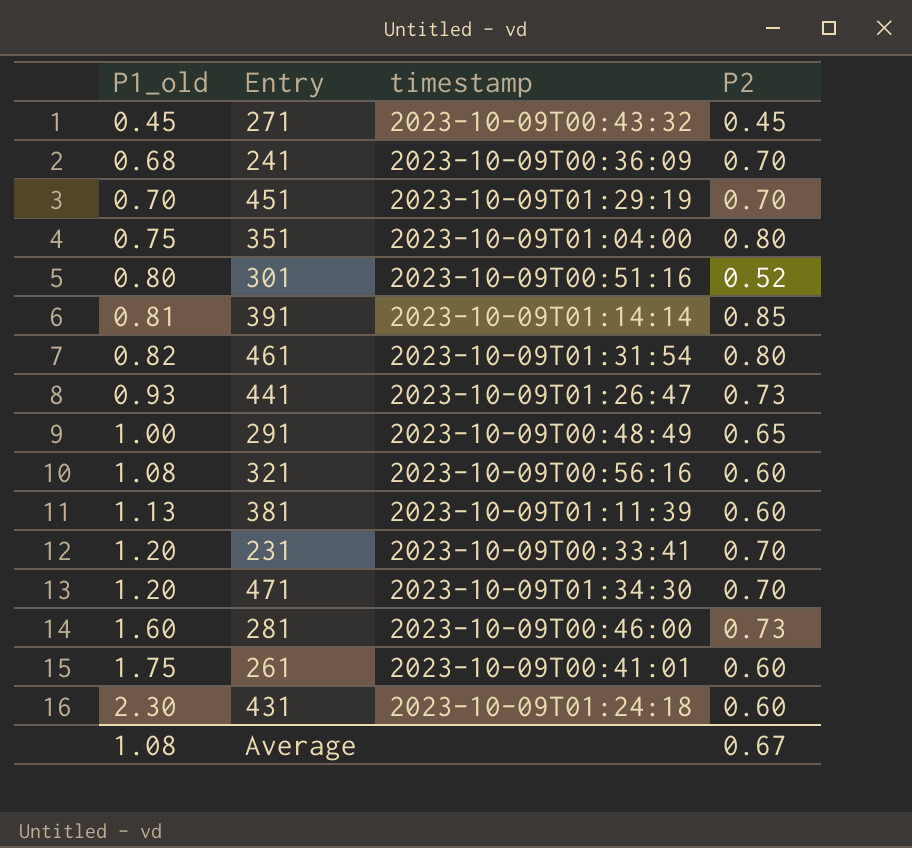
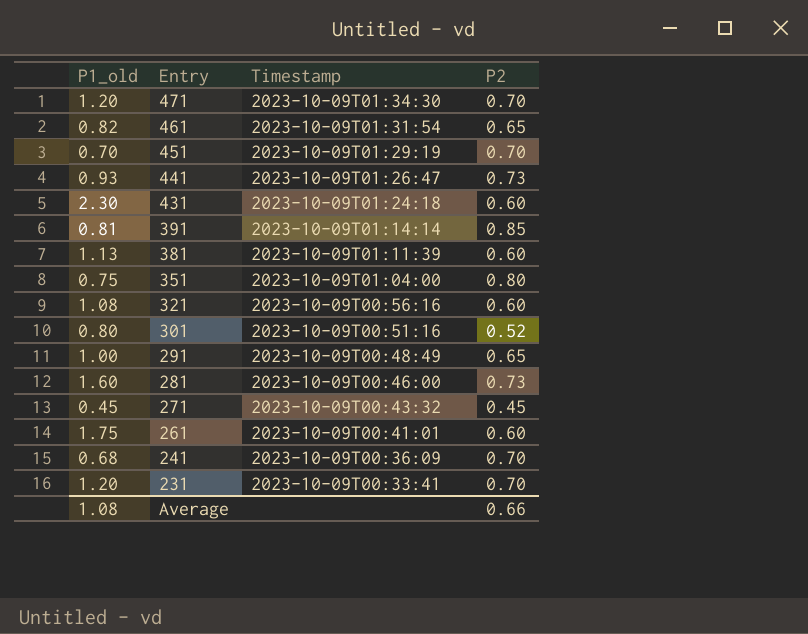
row order: P1_old ascending -> Entry descending
column name: timestamp -> Timestamp
461 | P2: 0.80 -> 0.65
Average | P2: 0.67 -> 0.66

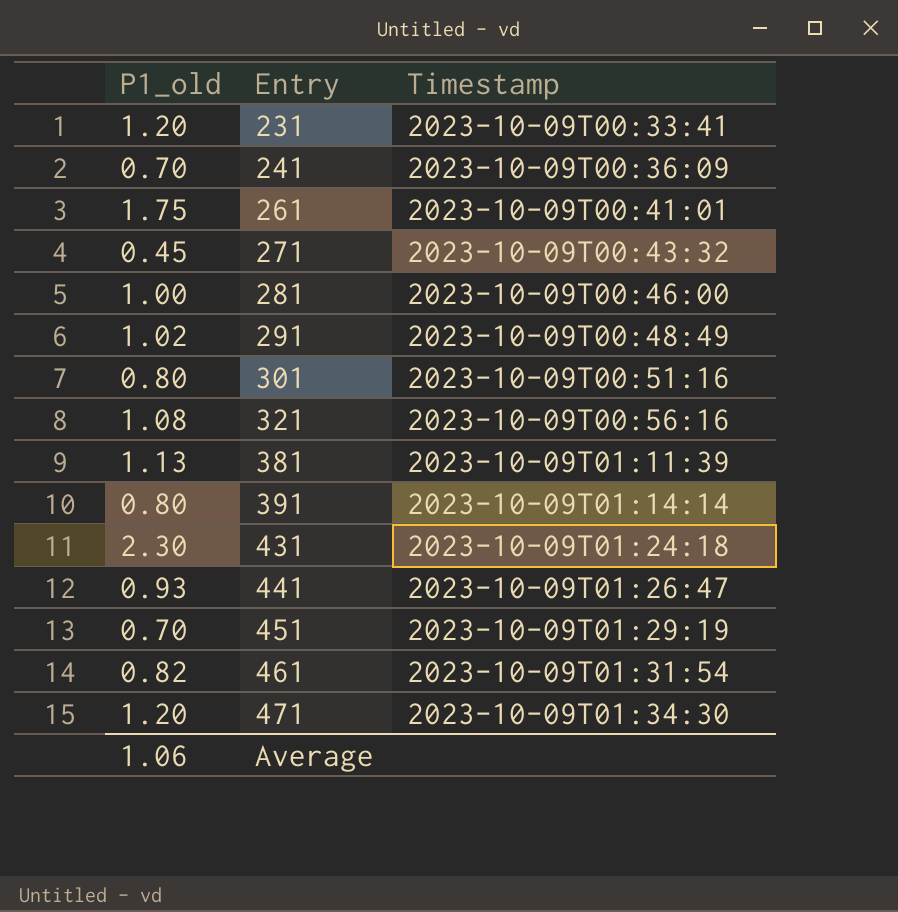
row order: Entry descending -> Entry ascending
column P2 | position: 4 -> none
row 351: 0.75 | 2023-10-09T01:04:00 | 0.80 -> none
241 | P1_old: 0.68 -> 0.70
281 | P1_old: 1.60 -> 1.00
291 | P1_old: 1.00 -> 1.02
391 | P1_old: 0.81 -> 0.80
Average | P1_old: 1.08 -> 1.06

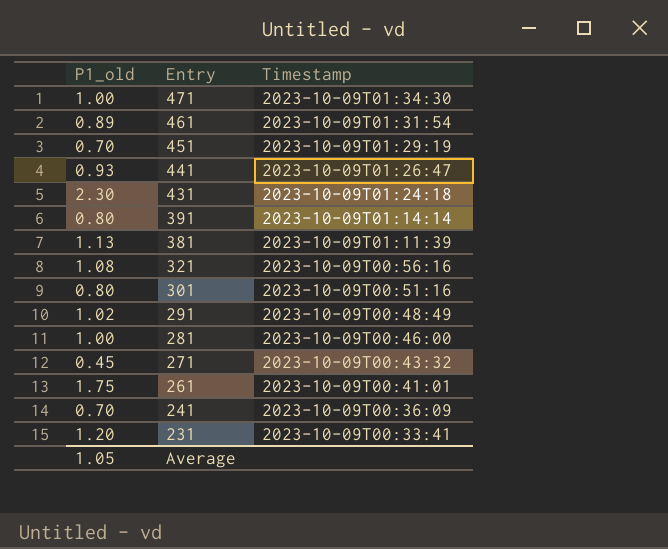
row order: Entry ascending -> Entry descending
471 | P1_old: 1.20 -> 1.00
461 | P1_old: 0.82 -> 0.89
Average | P1_old: 1.06 -> 1.05

